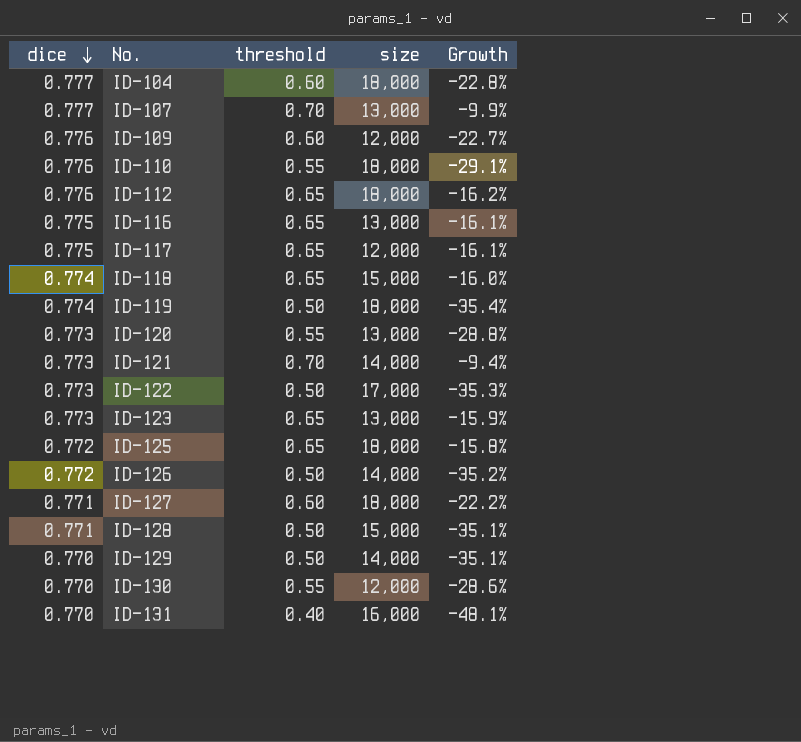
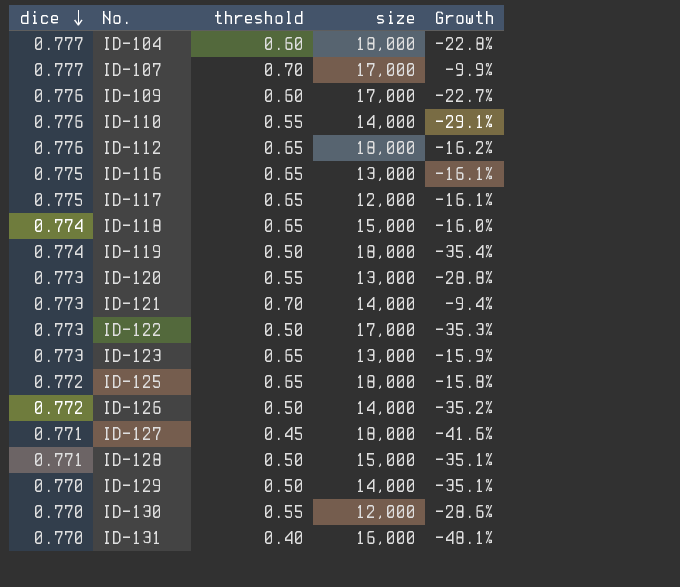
ID-107 | size: 13,000 -> 17,000
ID-109 | size: 12,000 -> 17,000
ID-110 | size: 18,000 -> 14,000
ID-127 | threshold: 0.60 -> 0.45
ID-127 | Growth: -22.2% -> -41.6%

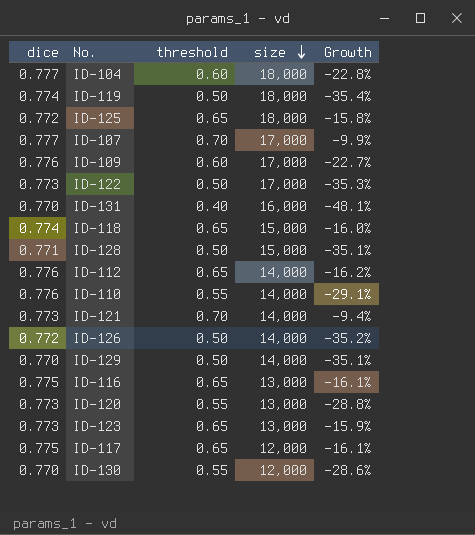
row order: dice descending -> size descending
row ID-127: 0.771 | 0.45 | 18,000 | -41.6% -> none
ID-112 | size: 18,000 -> 14,000

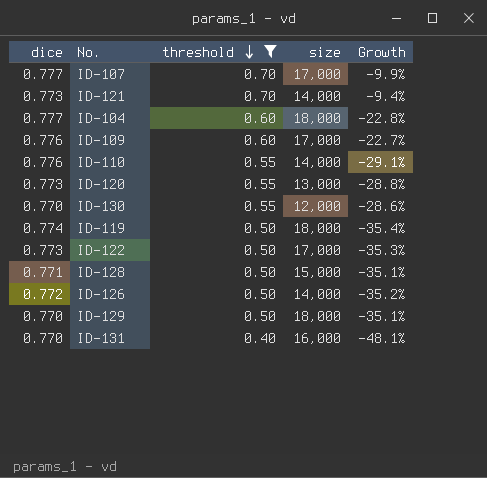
filter: none -> threshold != 0.65
row order: size descending -> threshold descending
ID-129 | size: 14,000 -> 18,000

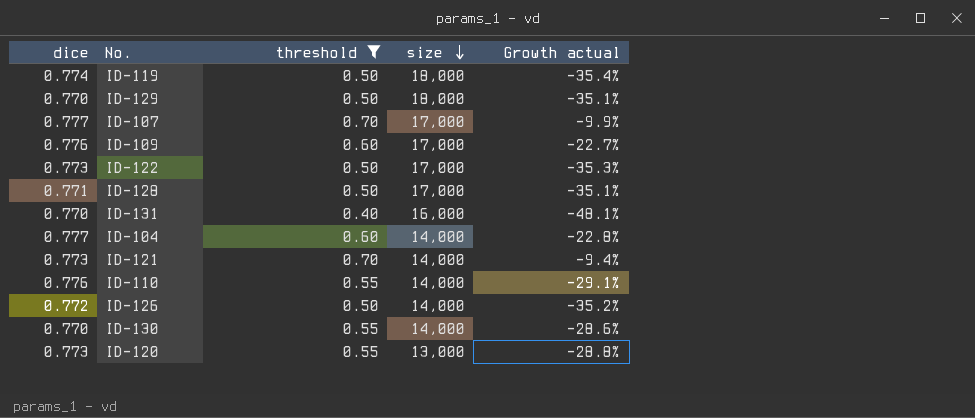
row order: threshold descending -> size descending
column name: Growth -> Growth actual
ID-128 | size: 15,000 -> 17,000
ID-104 | size: 18,000 -> 14,000
ID-130 | size: 12,000 -> 14,000

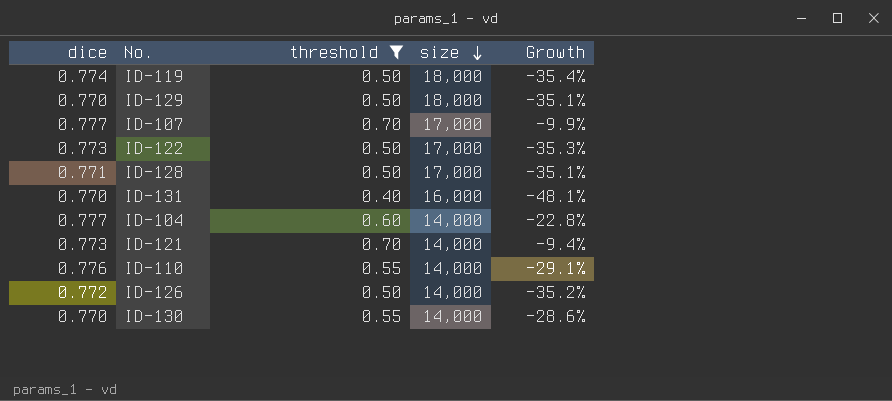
column name: Growth actual -> Growth
row ID-109: 0.776 | 0.60 | 17,000 | -22.7% -> none
row ID-120: 0.773 | 0.55 | 13,000 | -28.8% -> none

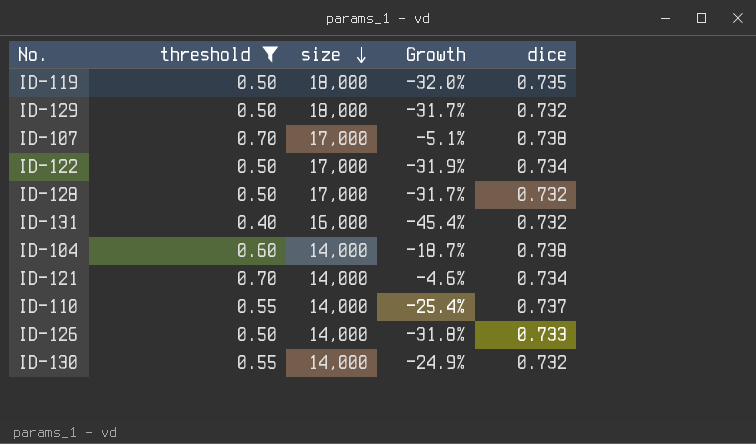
column dice | position: 1 -> 5
ID-119 | Growth: -35.4% -> -32.0%
ID-119 | dice: 0.774 -> 0.735
ID-129 | Growth: -35.1% -> -31.7%
ID-129 | dice: 0.770 -> 0.732
ID-107 | Growth: -9.9% -> -5.1%
ID-107 | dice: 0.777 -> 0.738
ID-122 | Growth: -35.3% -> -31.9%
ID-122 | dice: 0.773 -> 0.734
ID-128 | Growth: -35.1% -> -31.7%
ID-128 | dice: 0.771 -> 0.732
ID-131 | Growth: -48.1% -> -45.4%
ID-131 | dice: 0.770 -> 0.732
ID-104 | Growth: -22.8% -> -18.7%
ID-104 | dice: 0.777 -> 0.738
ID-121 | Growth: -9.4% -> -4.6%
ID-121 | dice: 0.773 -> 0.734
ID-110 | Growth: -29.1% -> -25.4%
ID-110 | dice: 0.776 -> 0.737
ID-126 | Growth: -35.2% -> -31.8%
ID-126 | dice: 0.772 -> 0.733
ID-130 | Growth: -28.6% -> -24.9%
ID-130 | dice: 0.770 -> 0.732

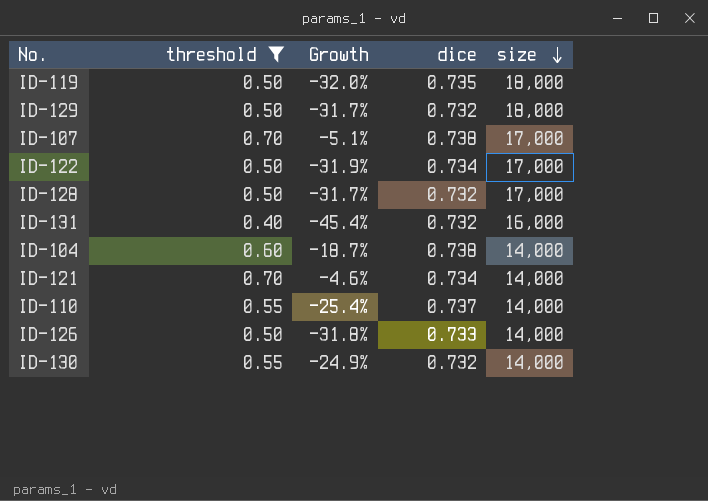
column size | position: 3 -> 5

